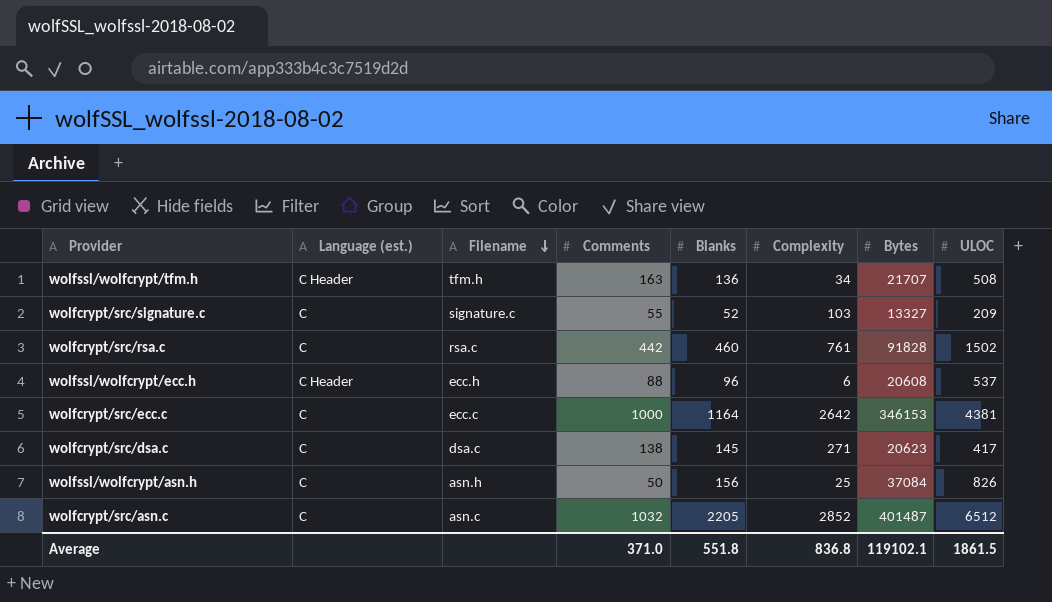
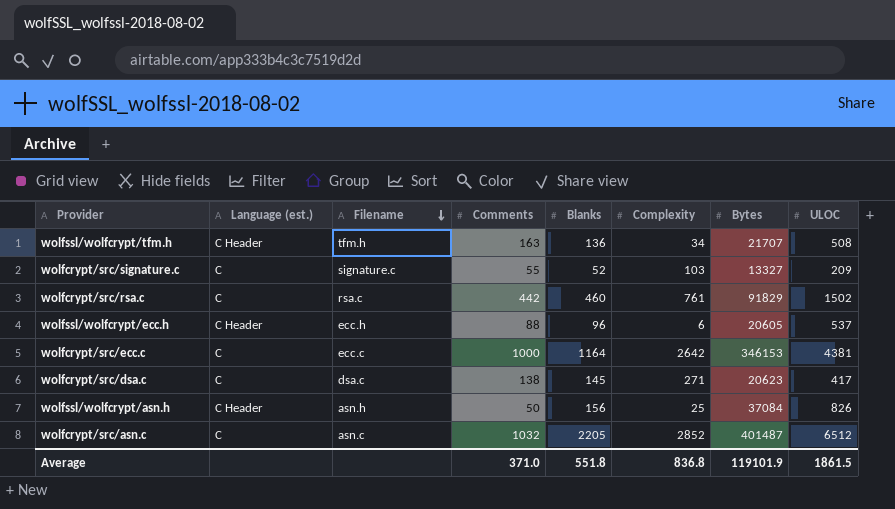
wolfcrypt/src/rsa.c | Bytes: 91828 -> 91829
wolfssl/wolfcrypt/ecc.h | Bytes: 20608 -> 20605
wolfssl/wolfcrypt/asn.h | Language (est.): C -> C Header
Average | Bytes: 119102.1 -> 119101.9

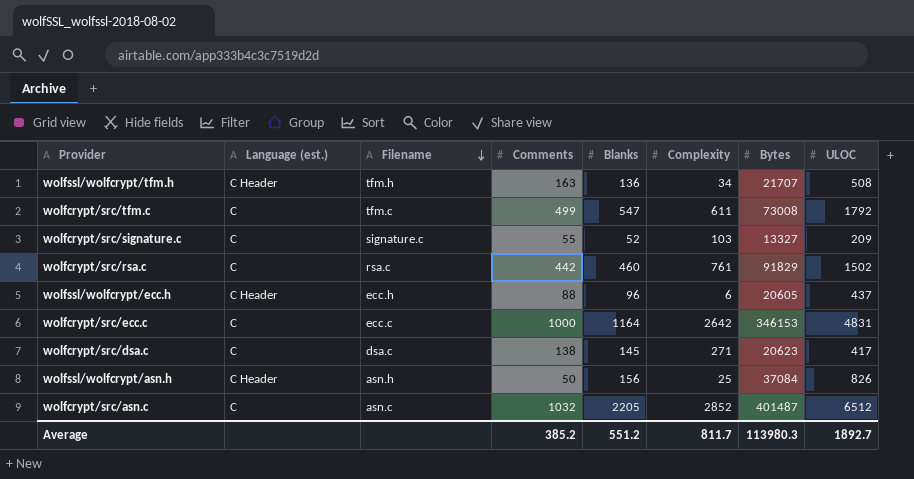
row wolfcrypt/src/tfm.c: none -> C | tfm.c | 499 | 547 | 611 | 73008 | 1792
wolfssl/wolfcrypt/ecc.h | ULOC: 537 -> 437
wolfcrypt/src/ecc.c | ULOC: 4381 -> 4831
Average | Comments: 371.0 -> 385.2
Average | Blanks: 551.8 -> 551.2
Average | Complexity: 836.8 -> 811.7
Average | Bytes: 119101.9 -> 113980.3
Average | ULOC: 1861.5 -> 1892.7

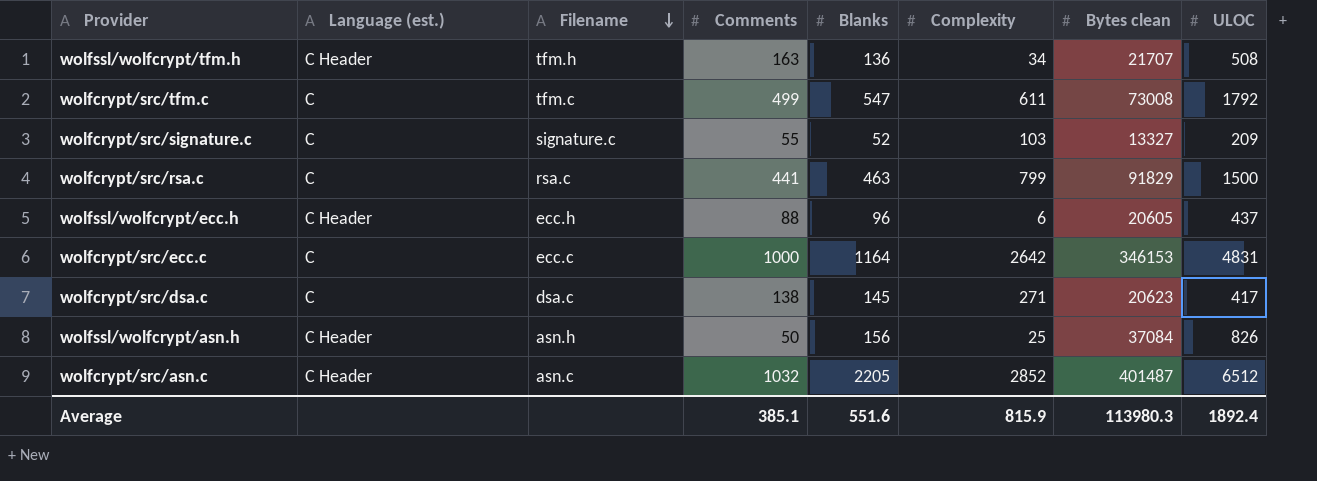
column name: Bytes -> Bytes clean
wolfcrypt/src/rsa.c | Comments: 442 -> 441
wolfcrypt/src/rsa.c | Blanks: 460 -> 463
wolfcrypt/src/rsa.c | Complexity: 761 -> 799
wolfcrypt/src/rsa.c | ULOC: 1502 -> 1500
wolfcrypt/src/asn.c | Language (est.): C -> C Header
Average | Comments: 385.2 -> 385.1
Average | Blanks: 551.2 -> 551.6
Average | Complexity: 811.7 -> 815.9
Average | ULOC: 1892.7 -> 1892.4

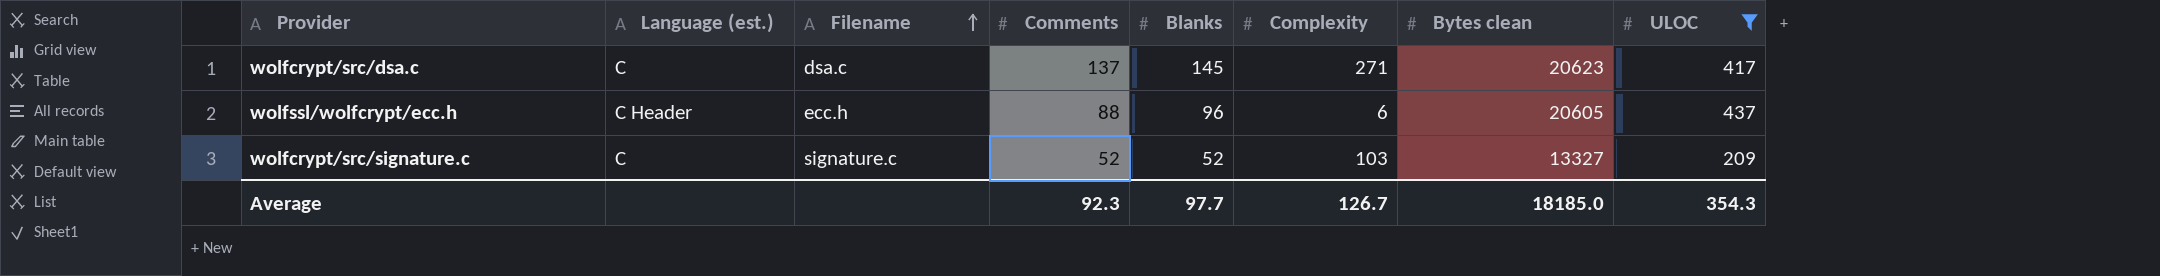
filter: none -> ULOC <= 437
row order: Filename descending -> Filename ascending
wolfcrypt/src/dsa.c | Comments: 138 -> 137
wolfcrypt/src/signature.c | Comments: 55 -> 52
Average | Comments: 385.1 -> 92.3
Average | Blanks: 551.6 -> 97.7
Average | Complexity: 815.9 -> 126.7
Average | Bytes clean: 113980.3 -> 18185.0
Average | ULOC: 1892.4 -> 354.3

